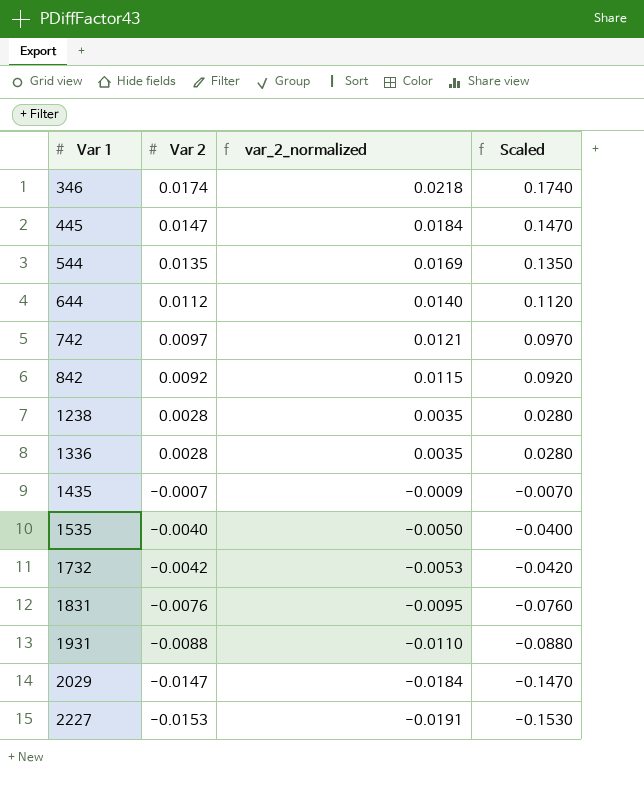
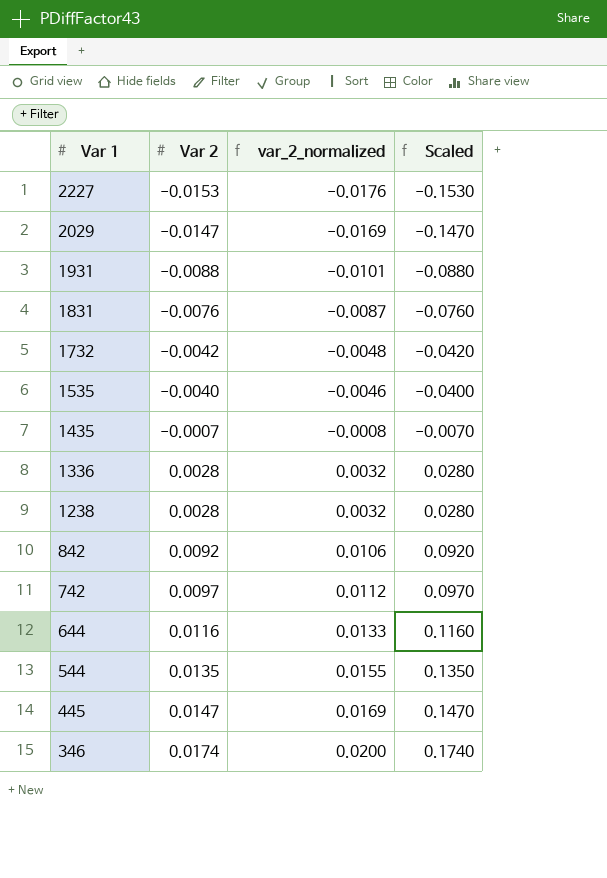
row order: Var 1 ascending -> Var 1 descending
column var_2_normalized | formula: [Var 2] * 1.25 -> [Var 2] * 1.15
644 | Var 2: 0.0112 -> 0.0116
644 | Scaled: 0.1120 -> 0.1160

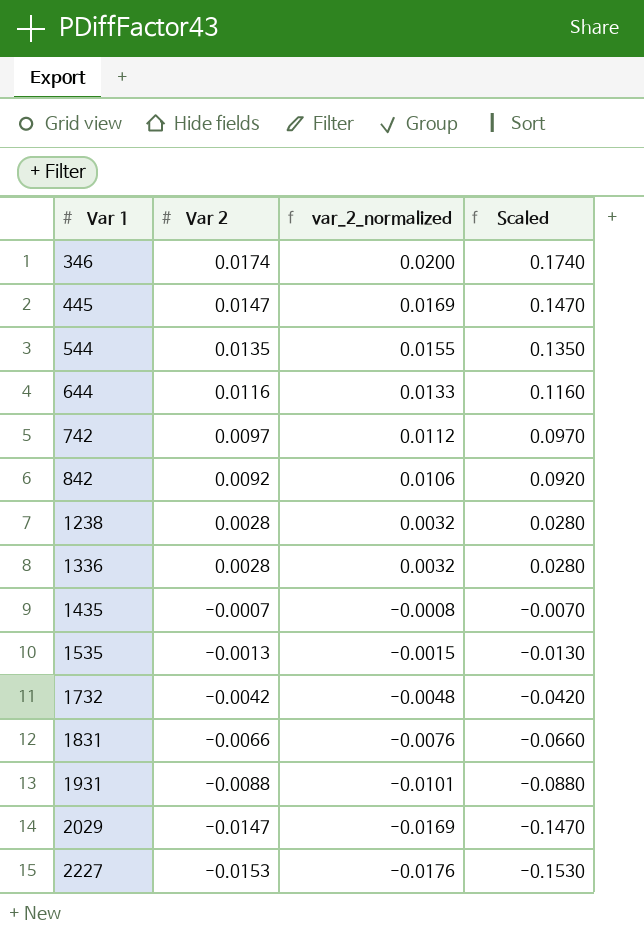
row order: Var 1 descending -> Var 1 ascending
1535 | Var 2: -0.0040 -> -0.0013
1535 | var_2_normalized: -0.0046 -> -0.0015
1535 | Scaled: -0.0400 -> -0.0130
1831 | Var 2: -0.0076 -> -0.0066
1831 | var_2_normalized: -0.0087 -> -0.0076
1831 | Scaled: -0.0760 -> -0.0660

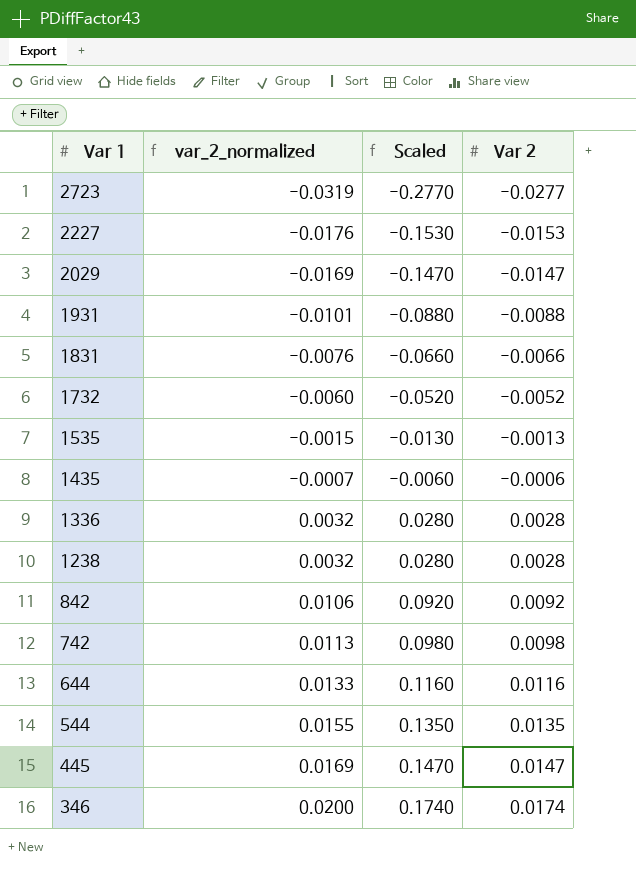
row order: Var 1 ascending -> Var 1 descending
column Var 2 | position: 2 -> 4
row 2723: none -> -0.0319 | -0.2770 | -0.0277
1732 | var_2_normalized: -0.0048 -> -0.0060
1732 | Scaled: -0.0420 -> -0.0520
1732 | Var 2: -0.0042 -> -0.0052
1435 | var_2_normalized: -0.0008 -> -0.0007
1435 | Scaled: -0.0070 -> -0.0060
1435 | Var 2: -0.0007 -> -0.0006
742 | var_2_normalized: 0.0112 -> 0.0113
742 | Scaled: 0.0970 -> 0.0980
742 | Var 2: 0.0097 -> 0.0098

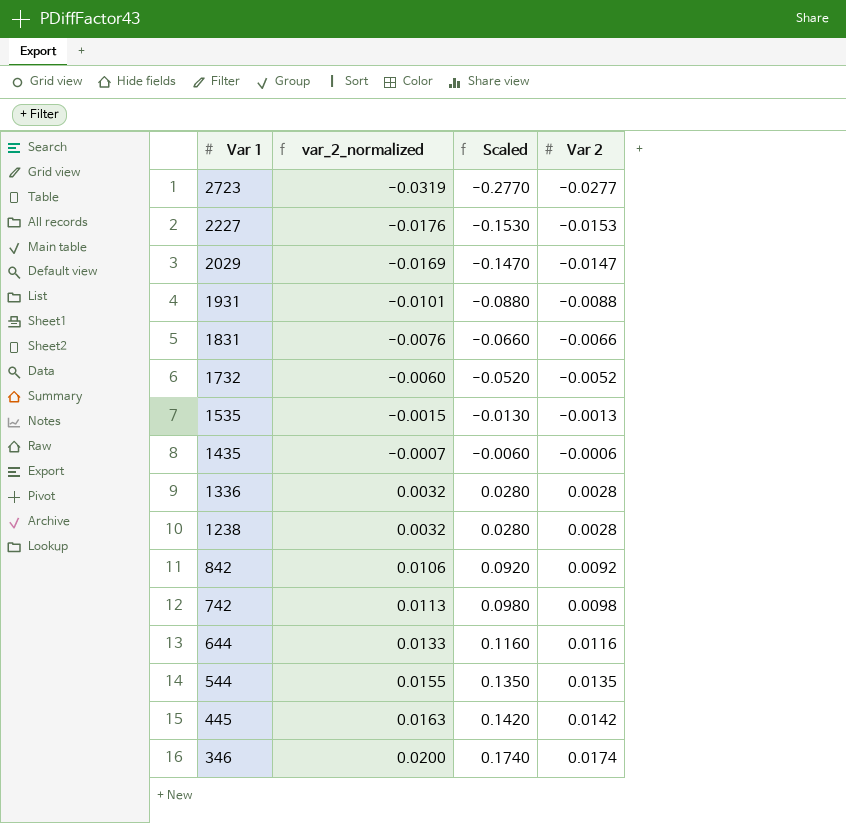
445 | var_2_normalized: 0.0169 -> 0.0163
445 | Scaled: 0.1470 -> 0.1420
445 | Var 2: 0.0147 -> 0.0142

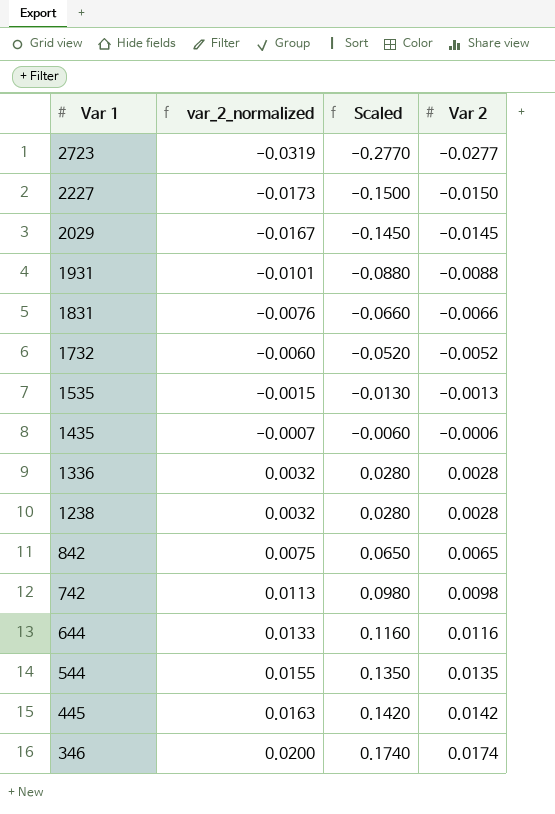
2227 | var_2_normalized: -0.0176 -> -0.0173
2227 | Scaled: -0.1530 -> -0.1500
2227 | Var 2: -0.0153 -> -0.0150
2029 | var_2_normalized: -0.0169 -> -0.0167
2029 | Scaled: -0.1470 -> -0.1450
2029 | Var 2: -0.0147 -> -0.0145
842 | var_2_normalized: 0.0106 -> 0.0075
842 | Scaled: 0.0920 -> 0.0650
842 | Var 2: 0.0092 -> 0.0065

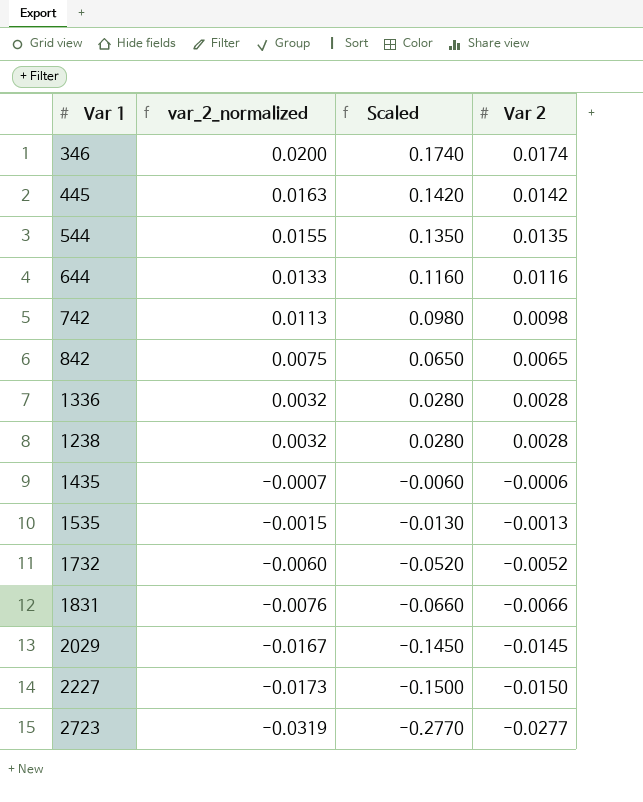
row order: Var 1 descending -> var_2_normalized descending
row 1931: -0.0101 | -0.0880 | -0.0088 -> none

